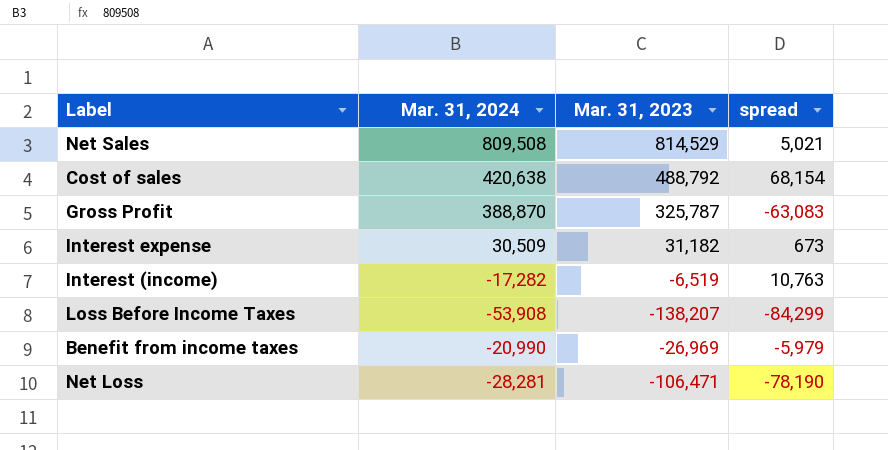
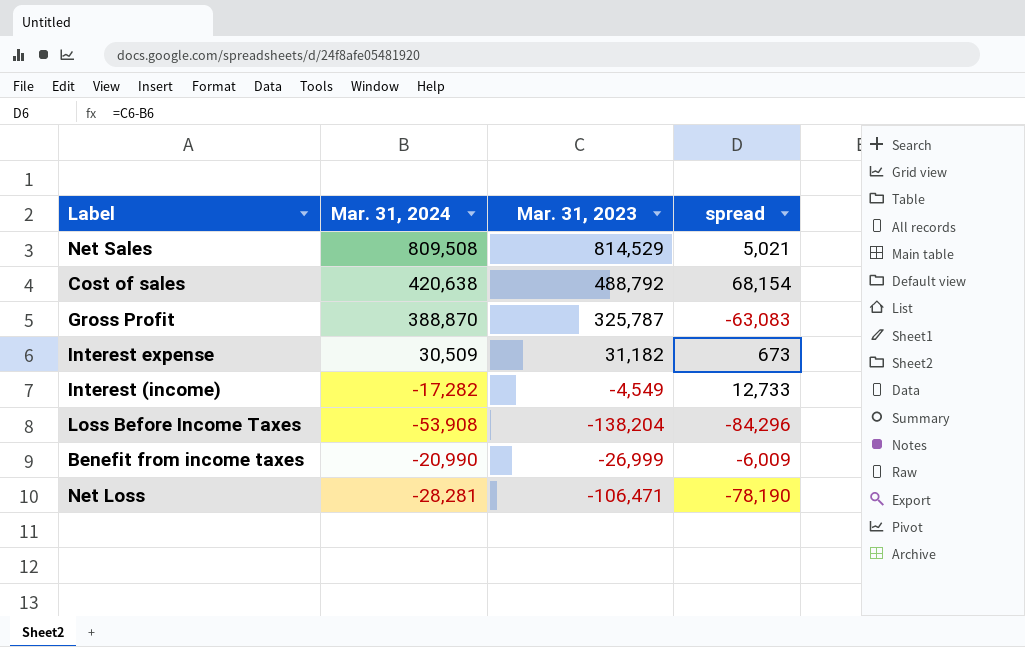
Interest (income) | Mar. 31, 2023: -6,519 -> -4,549
Interest (income) | spread: 10,763 -> 12,733
Loss Before Income Taxes | Mar. 31, 2023: -138,207 -> -138,204
Loss Before Income Taxes | spread: -84,299 -> -84,296
Benefit from income taxes | Mar. 31, 2023: -26,969 -> -26,999
Benefit from income taxes | spread: -5,979 -> -6,009

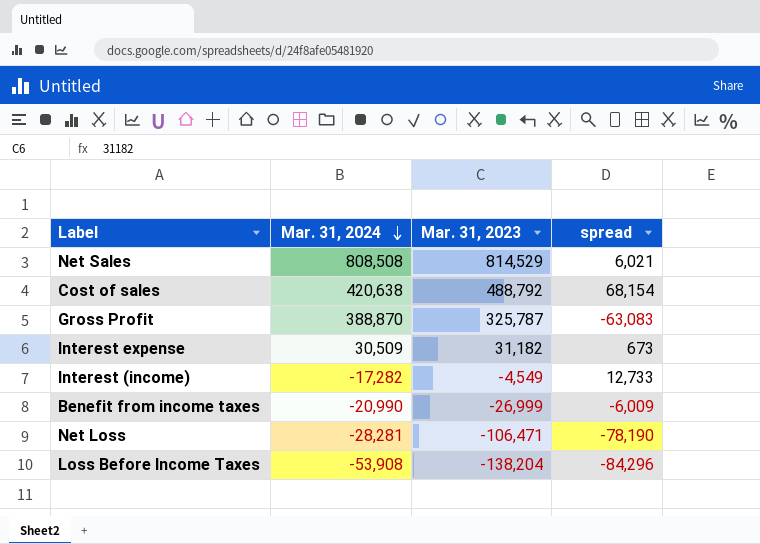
row order: none -> Mar. 31, 2024 descending
Net Sales | Mar. 31, 2024: 809,508 -> 808,508
Net Sales | spread: 5,021 -> 6,021

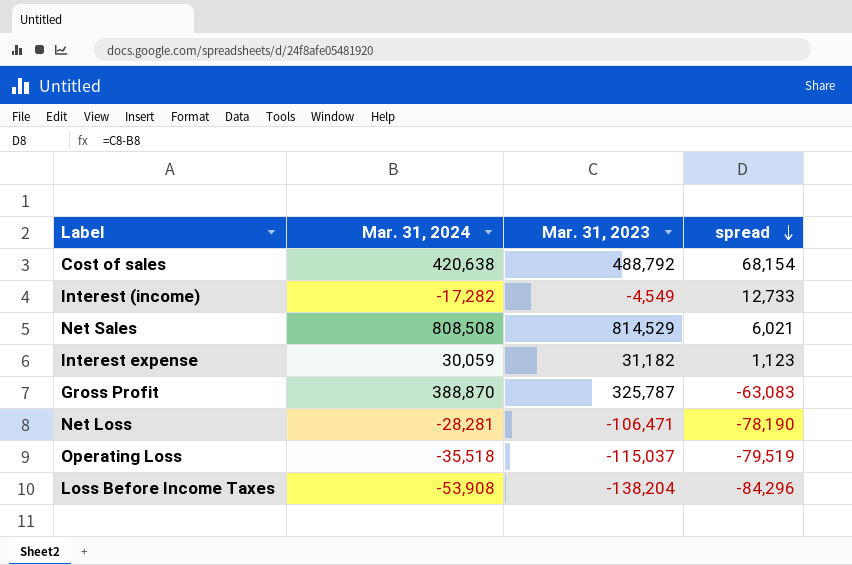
row order: Mar. 31, 2024 descending -> spread descending
row Benefit from income taxes: -20,990 | -26,999 | -6,009 -> none
Interest expense | Mar. 31, 2024: 30,509 -> 30,059
Interest expense | spread: 673 -> 1,123
row Operating Loss: none -> -35,518 | -115,037 | -79,519

